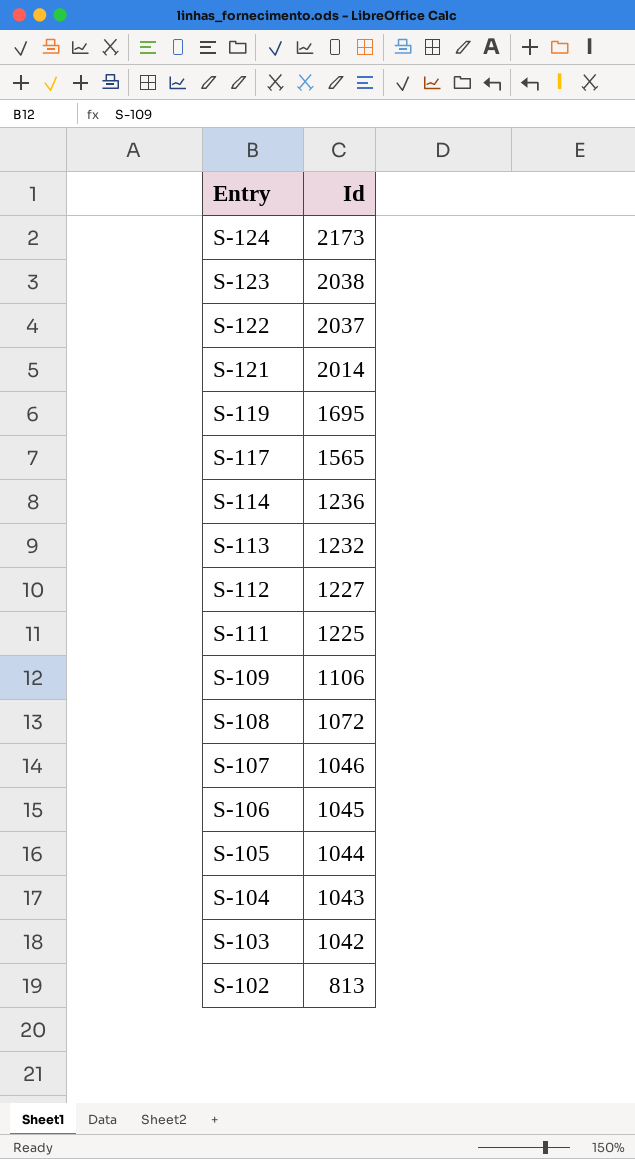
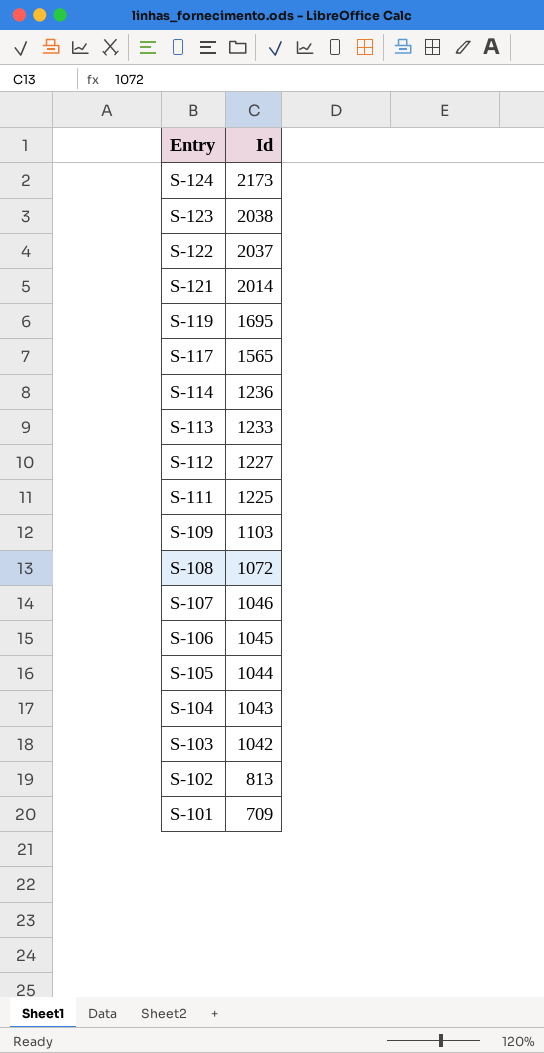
S-113 | Id: 1232 -> 1233
S-109 | Id: 1106 -> 1103
row S-101: none -> 709

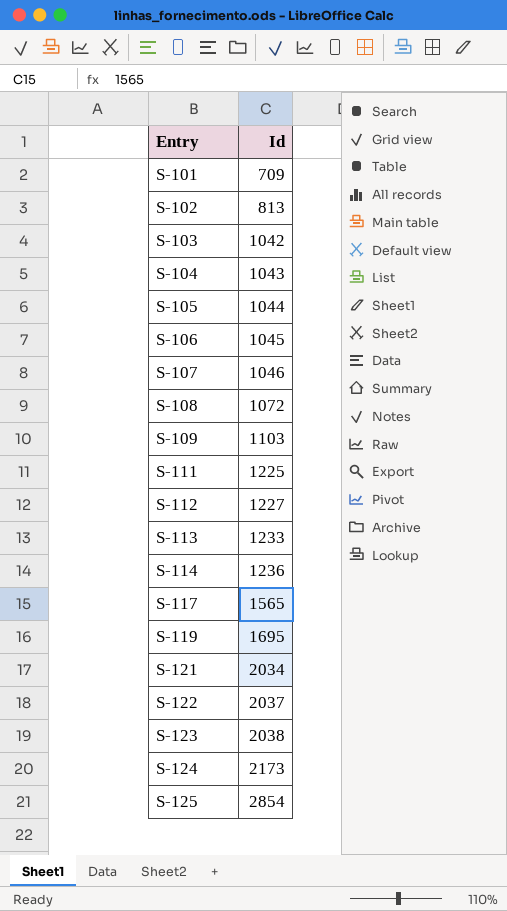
row order: Entry descending -> Entry ascending
S-121 | Id: 2014 -> 2034
row S-125: none -> 2854

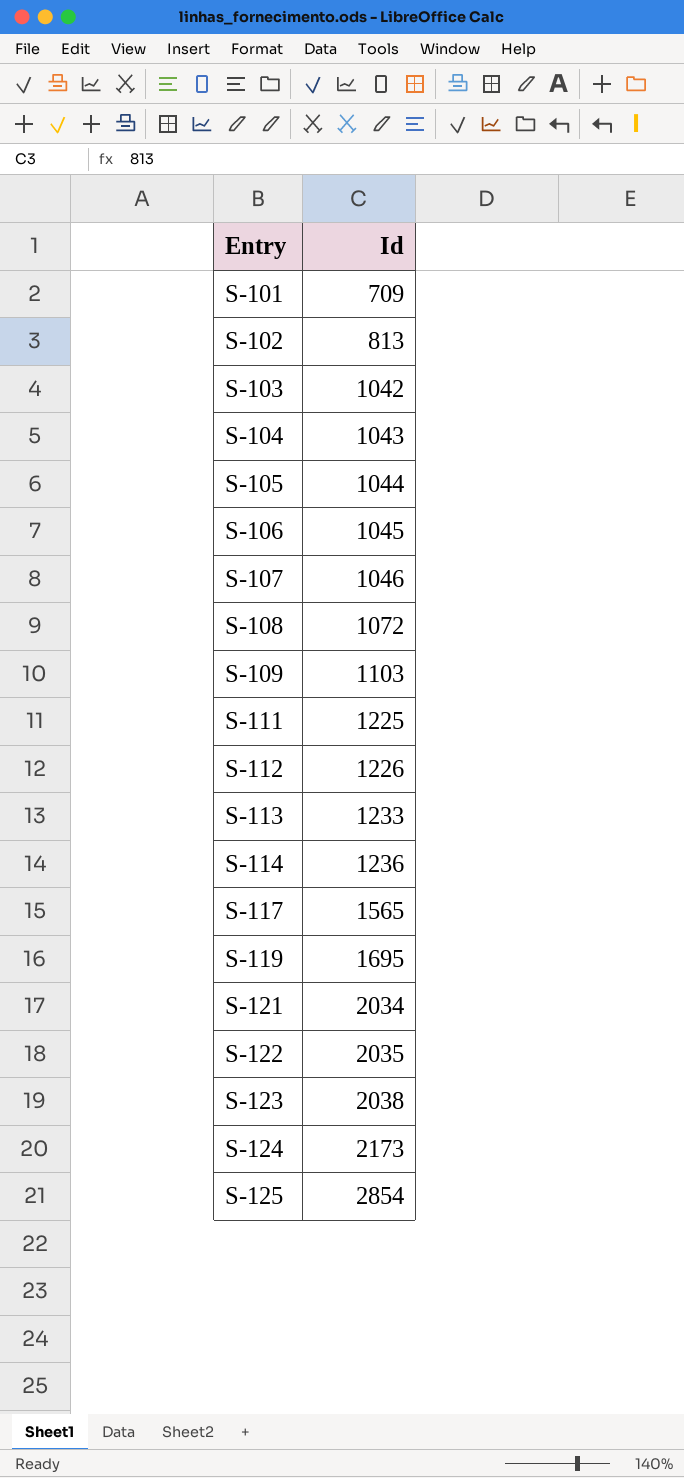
S-112 | Id: 1227 -> 1226
S-122 | Id: 2037 -> 2035

